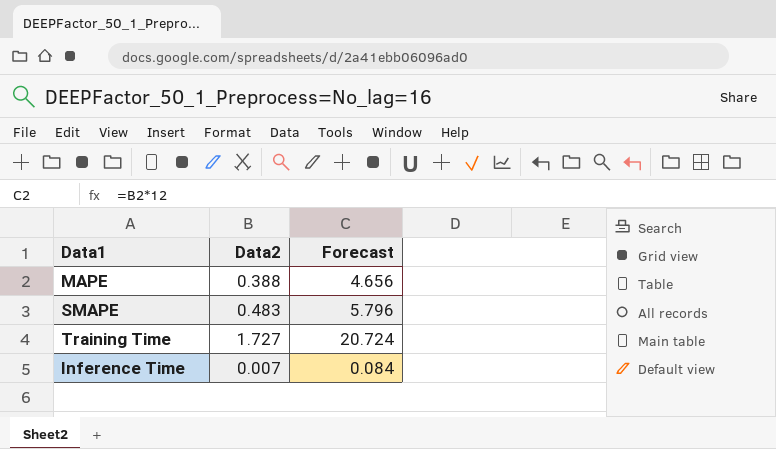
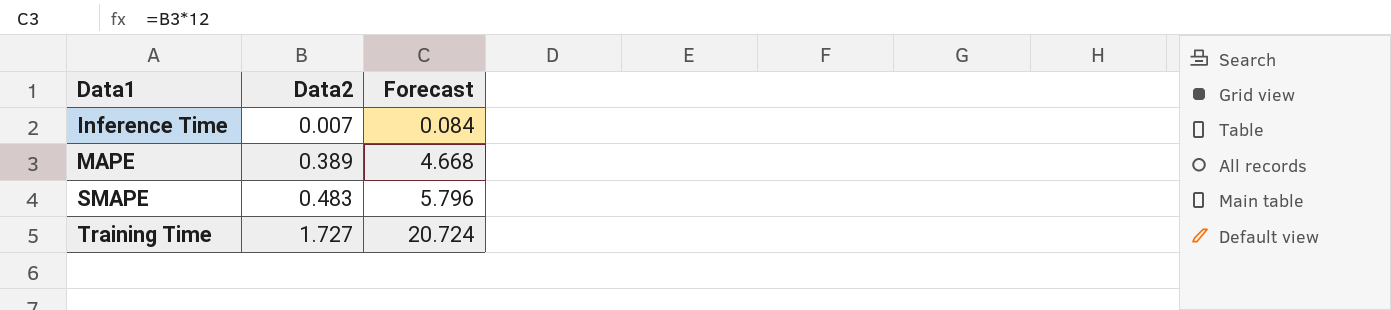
row order: none -> Data1 ascending
MAPE | Data2: 0.388 -> 0.389
MAPE | Forecast: 4.656 -> 4.668

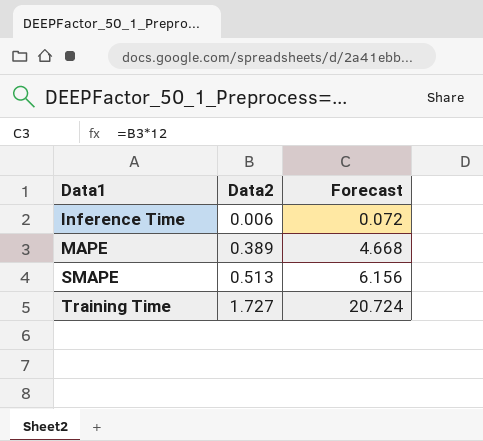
Inference Time | Data2: 0.007 -> 0.006
Inference Time | Forecast: 0.084 -> 0.072
SMAPE | Data2: 0.483 -> 0.513
SMAPE | Forecast: 5.796 -> 6.156

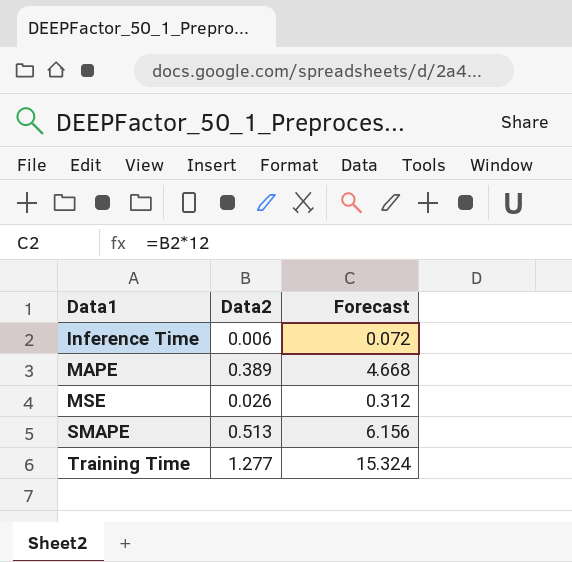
row MSE: none -> 0.026 | 0.312
Training Time | Data2: 1.727 -> 1.277
Training Time | Forecast: 20.724 -> 15.324

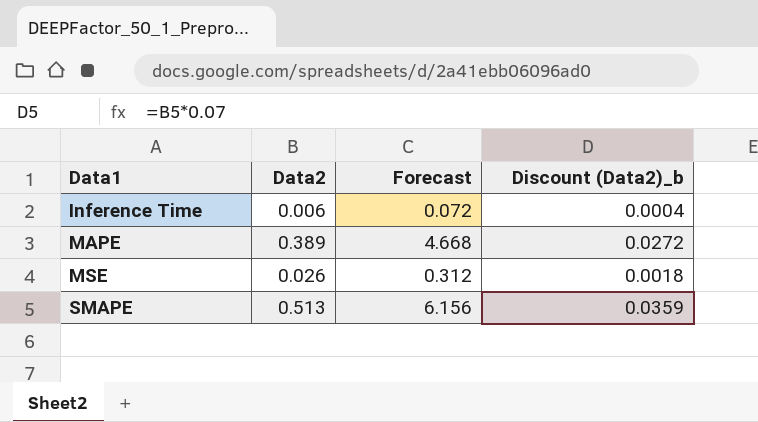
column Discount (Data2)_b | formula: none -> [Data2] * 0.07
row Training Time: 1.277 | 15.324 -> none

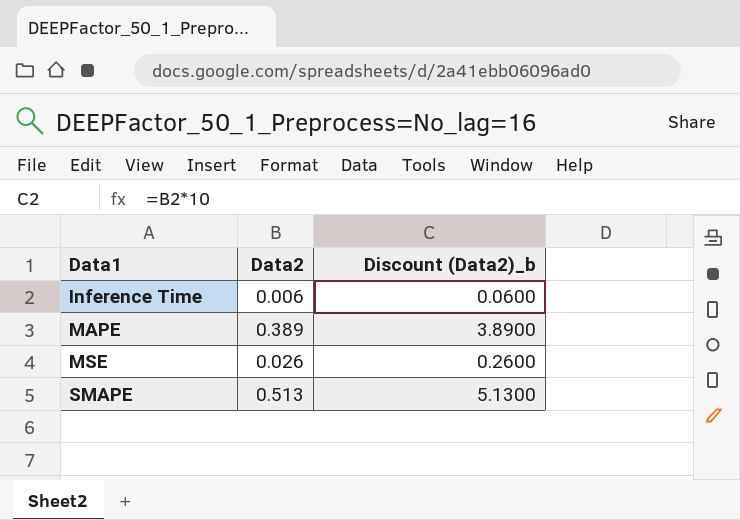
column Forecast | formula: [Data2] * 12 -> none
column Discount (Data2)_b | formula: [Data2] * 0.07 -> [Data2] * 10

